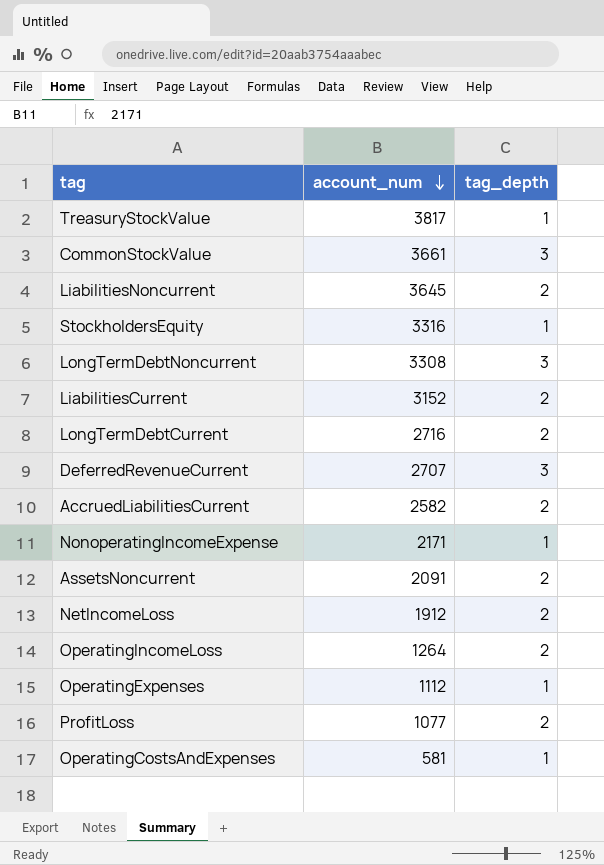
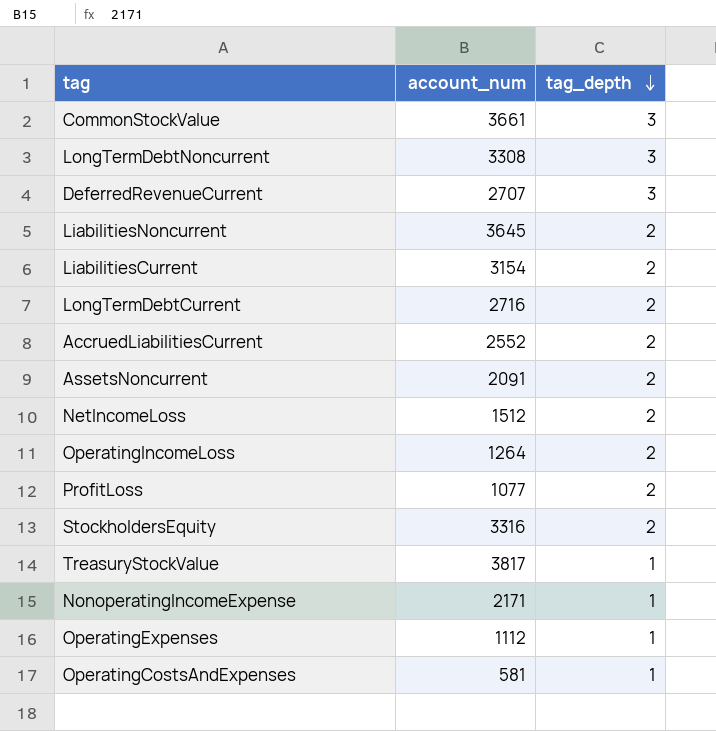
row order: account_num descending -> tag_depth descending
LiabilitiesCurrent | account_num: 3152 -> 3154
AccruedLiabilitiesCurrent | account_num: 2582 -> 2552
NetIncomeLoss | account_num: 1912 -> 1512
StockholdersEquity | tag_depth: 1 -> 2

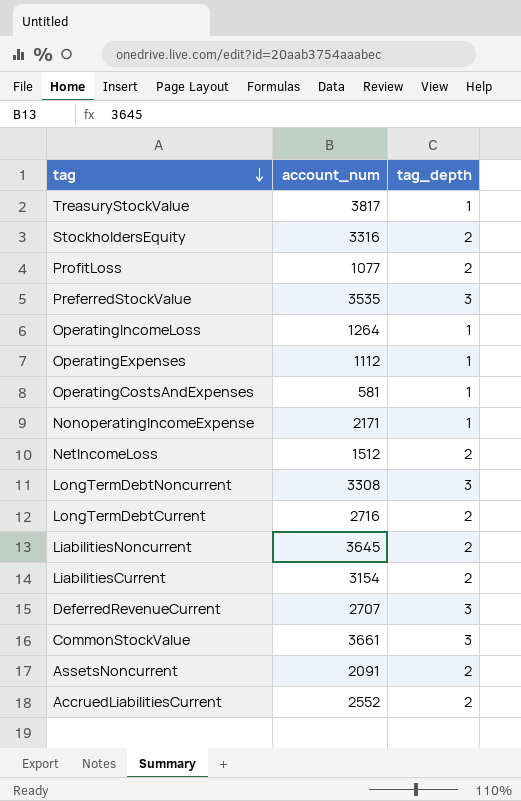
row order: tag_depth descending -> tag descending
row PreferredStockValue: none -> 3535 | 3
OperatingIncomeLoss | tag_depth: 2 -> 1

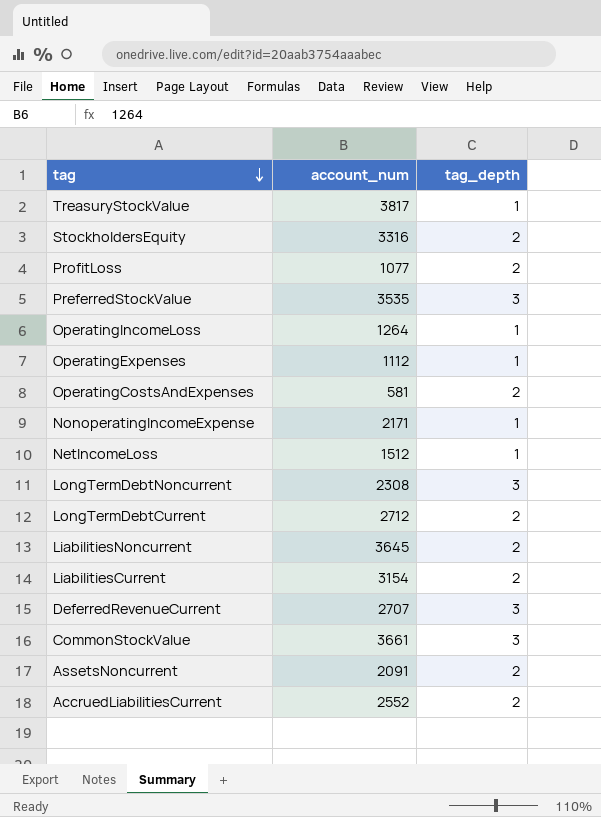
OperatingCostsAndExpenses | tag_depth: 1 -> 2
NetIncomeLoss | tag_depth: 2 -> 1
LongTermDebtNoncurrent | account_num: 3308 -> 2308
LongTermDebtCurrent | account_num: 2716 -> 2712

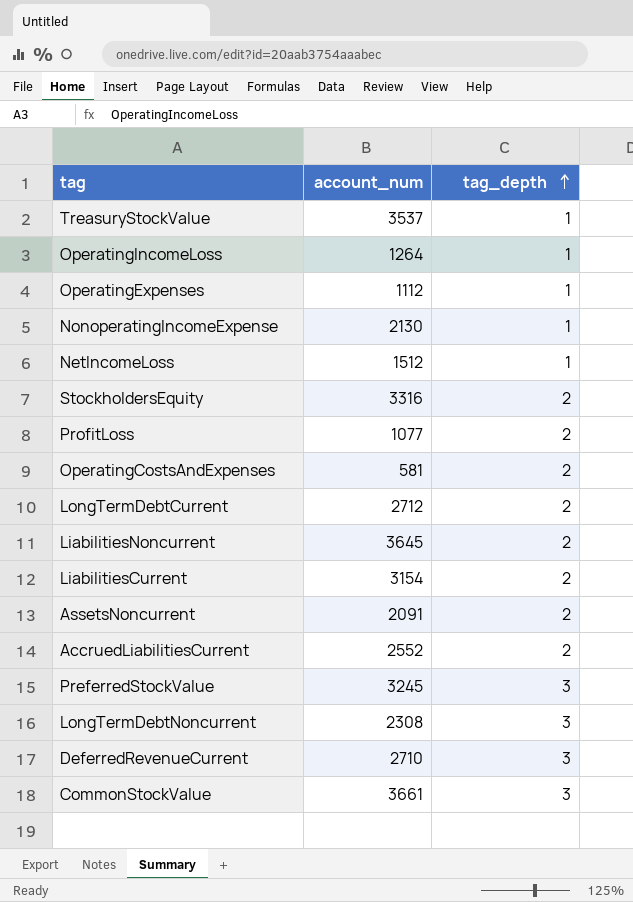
row order: tag descending -> tag_depth ascending
TreasuryStockValue | account_num: 3817 -> 3537
NonoperatingIncomeExpense | account_num: 2171 -> 2130
PreferredStockValue | account_num: 3535 -> 3245
DeferredRevenueCurrent | account_num: 2707 -> 2710

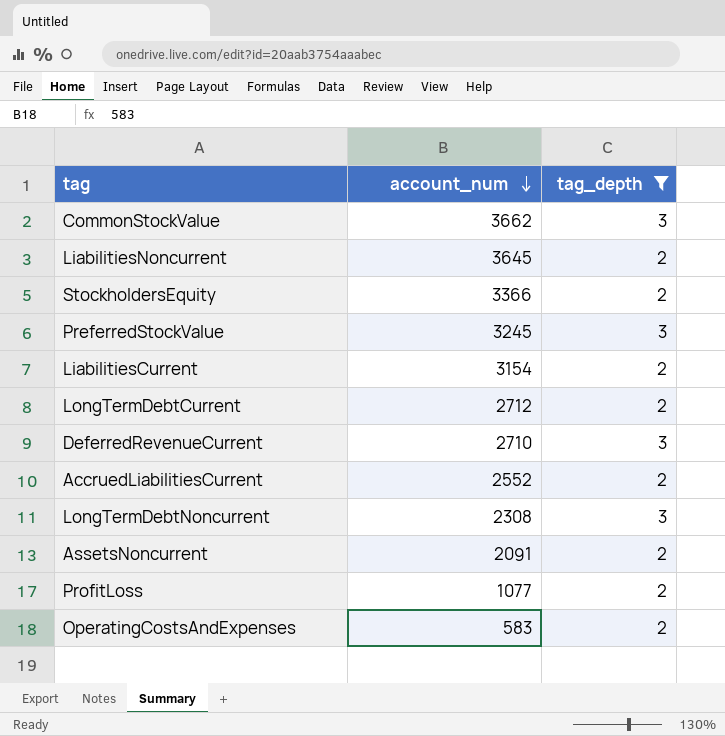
filter: none -> tag_depth != 1
row order: tag_depth ascending -> account_num descending
CommonStockValue | account_num: 3661 -> 3662
StockholdersEquity | account_num: 3316 -> 3366
OperatingCostsAndExpenses | account_num: 581 -> 583

